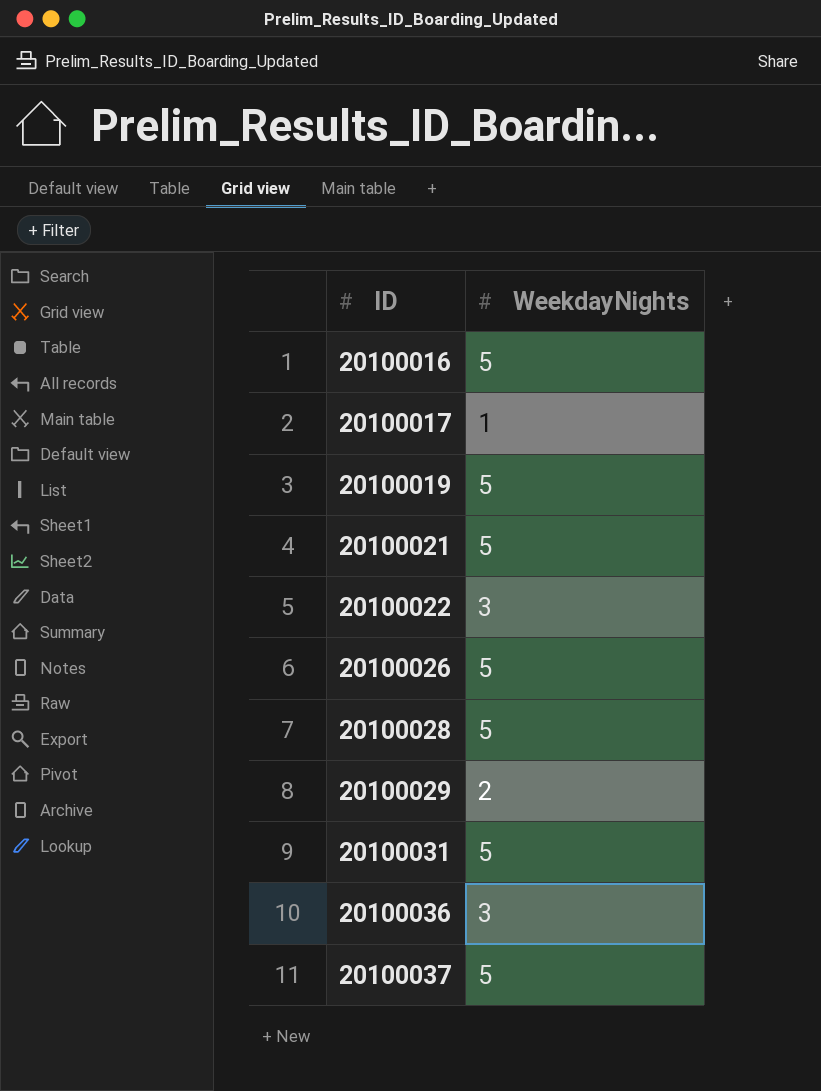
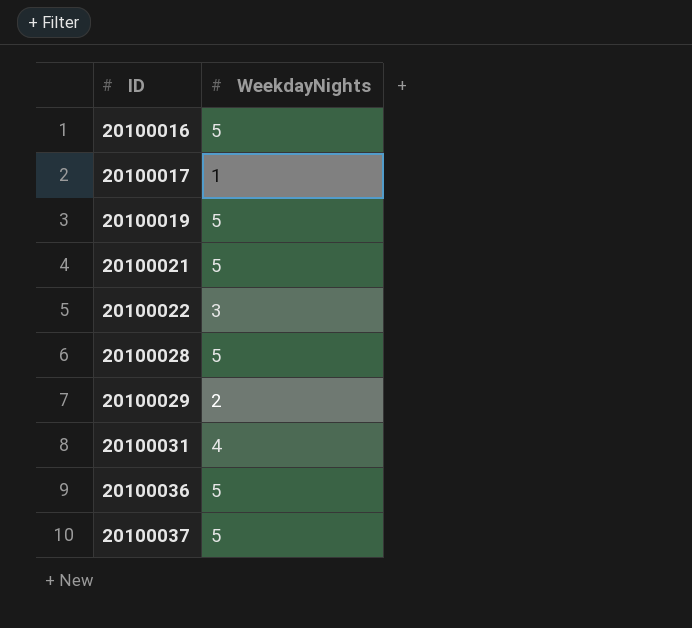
row 20100026: 5 -> none
20100031 | WeekdayNights: 5 -> 4
20100036 | WeekdayNights: 3 -> 5

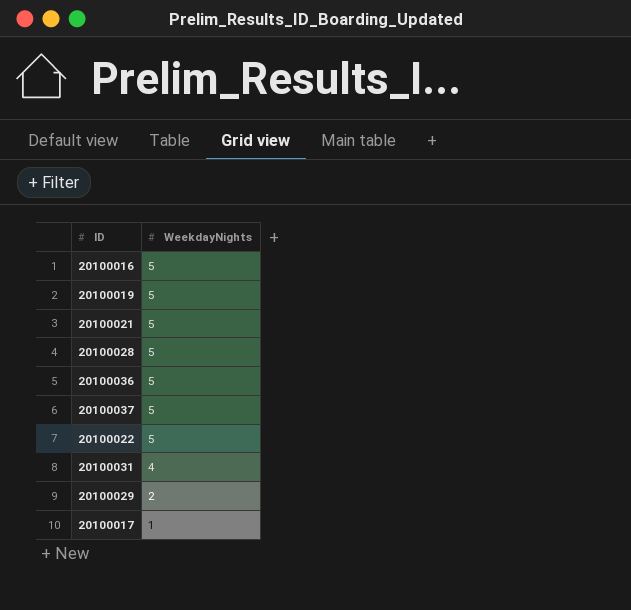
row order: ID ascending -> WeekdayNights descending
20100022 | WeekdayNights: 3 -> 5

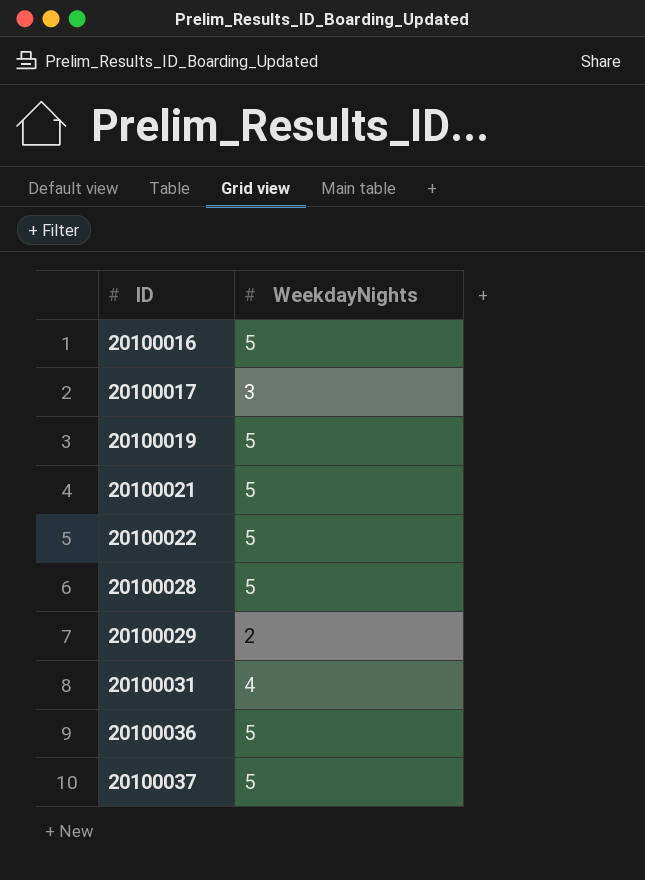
row order: WeekdayNights descending -> ID ascending
20100017 | WeekdayNights: 1 -> 3

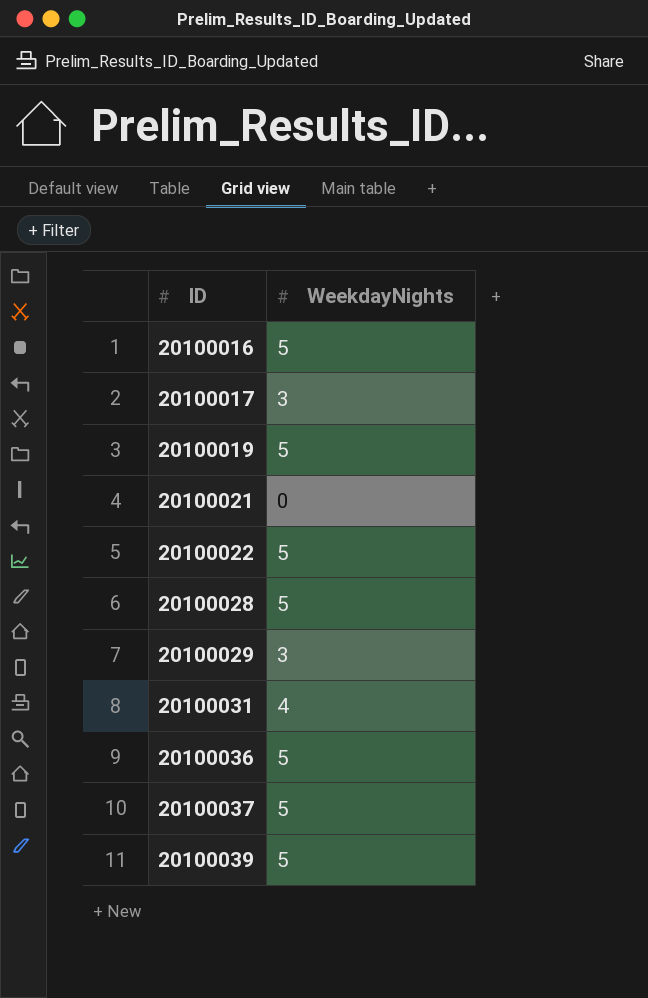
20100021 | WeekdayNights: 5 -> 0
20100029 | WeekdayNights: 2 -> 3
row 20100039: none -> 5

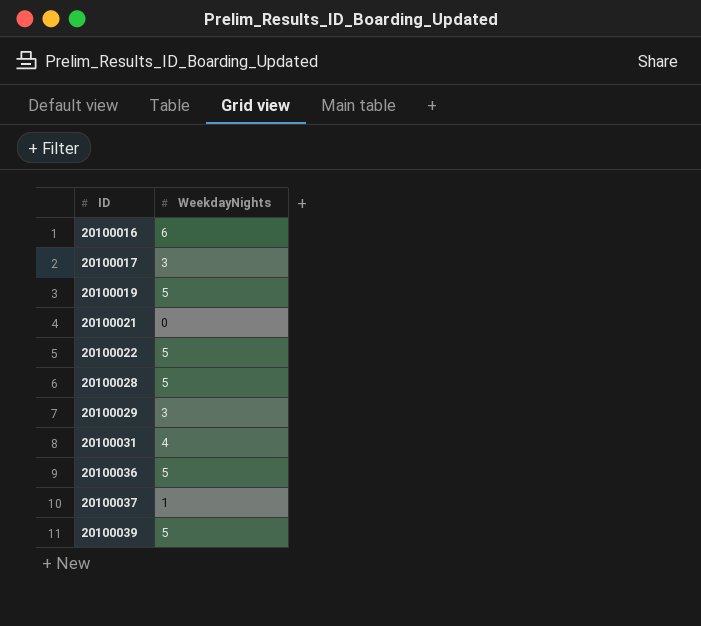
20100016 | WeekdayNights: 5 -> 6
20100037 | WeekdayNights: 5 -> 1

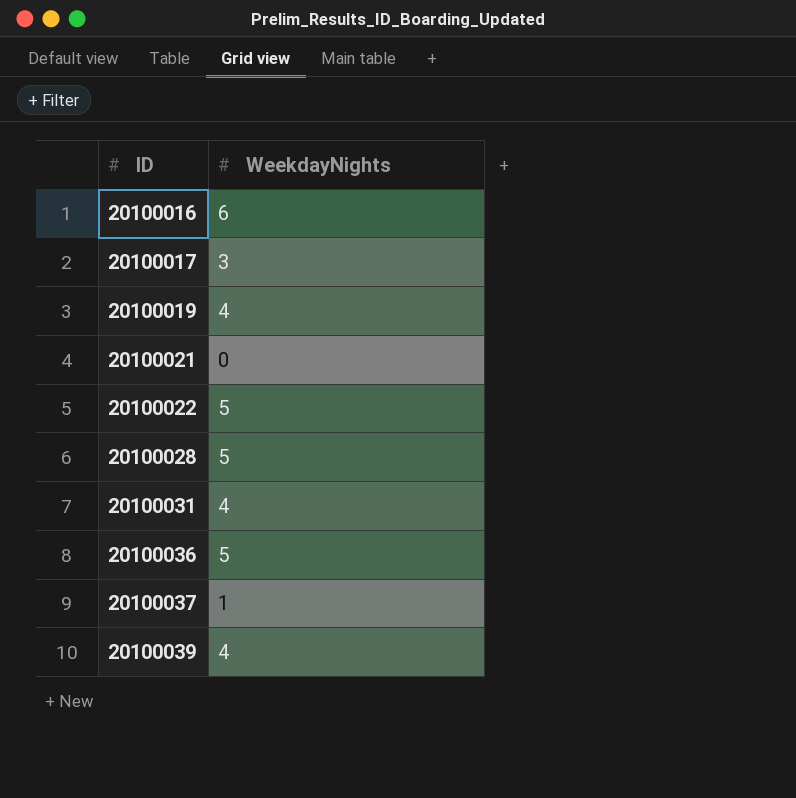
row 20100029: 3 -> none
20100019 | WeekdayNights: 5 -> 4
20100039 | WeekdayNights: 5 -> 4

